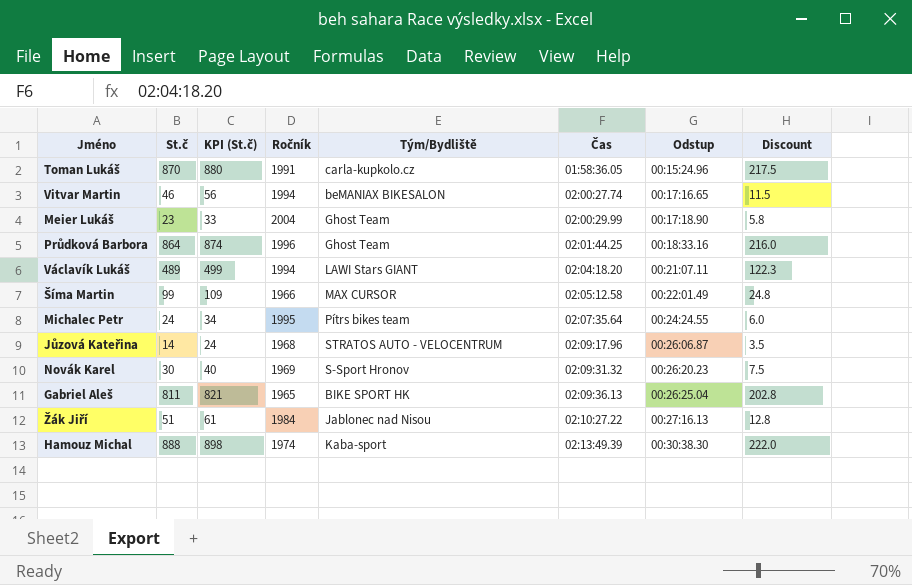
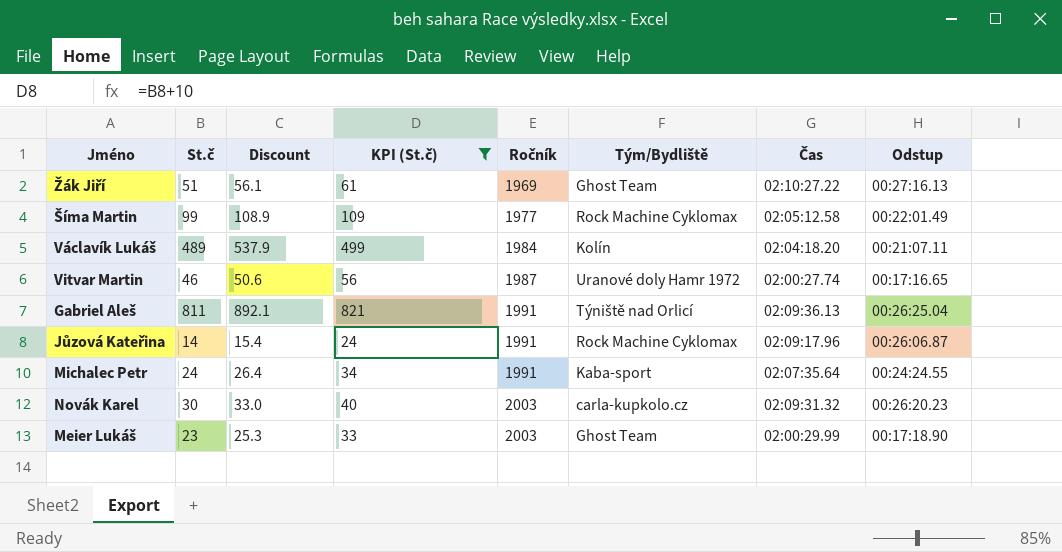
filter: none -> KPI (St.č) <= 821
row order: Čas ascending -> Ročník ascending
column Discount | formula: [St.č] * 0.25 -> [St.č] * 1.1
column Discount | position: 8 -> 3
Žák Jiří | Ročník: 1984 -> 1969
Žák Jiří | Tým/Bydliště: Jablonec nad Nisou -> Ghost Team
Šíma Martin | Ročník: 1966 -> 1977
Šíma Martin | Tým/Bydliště: MAX CURSOR -> Rock Machine Cyklomax
Václavík Lukáš | Ročník: 1994 -> 1984
Václavík Lukáš | Tým/Bydliště: LAWI Stars GIANT -> Kolín
Vitvar Martin | Ročník: 1994 -> 1987
Vitvar Martin | Tým/Bydliště: beMANIAX BIKESALON -> Uranové doly Hamr 1972
Gabriel Aleš | Ročník: 1965 -> 1991
Gabriel Aleš | Tým/Bydliště: BIKE SPORT HK -> Týniště nad Orlicí
Jůzová Kateřina | Ročník: 1968 -> 1991
Jůzová Kateřina | Tým/Bydliště: STRATOS AUTO - VELOCENTRUM -> Rock Machine Cyklomax
Michalec Petr | Ročník: 1995 -> 1991
Michalec Petr | Tým/Bydliště: Pítrs bikes team -> Kaba-sport
Novák Karel | Ročník: 1969 -> 2003
Novák Karel | Tým/Bydliště: S-Sport Hronov -> carla-kupkolo.cz
Meier Lukáš | Ročník: 2004 -> 2003

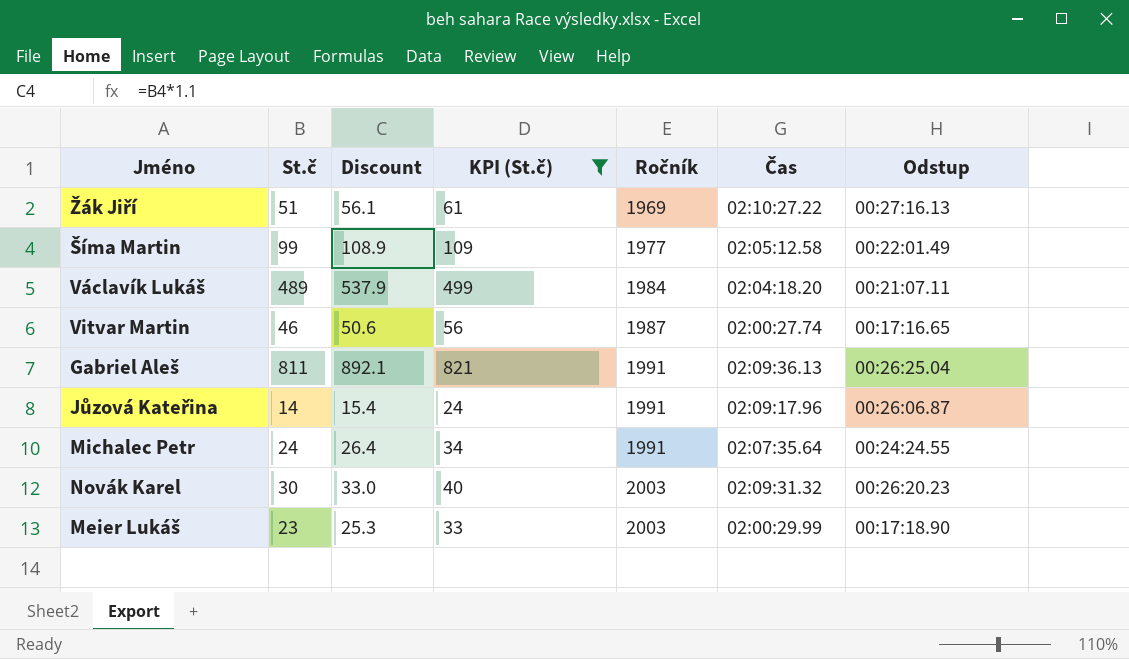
column Tým/Bydliště | position: 6 -> none

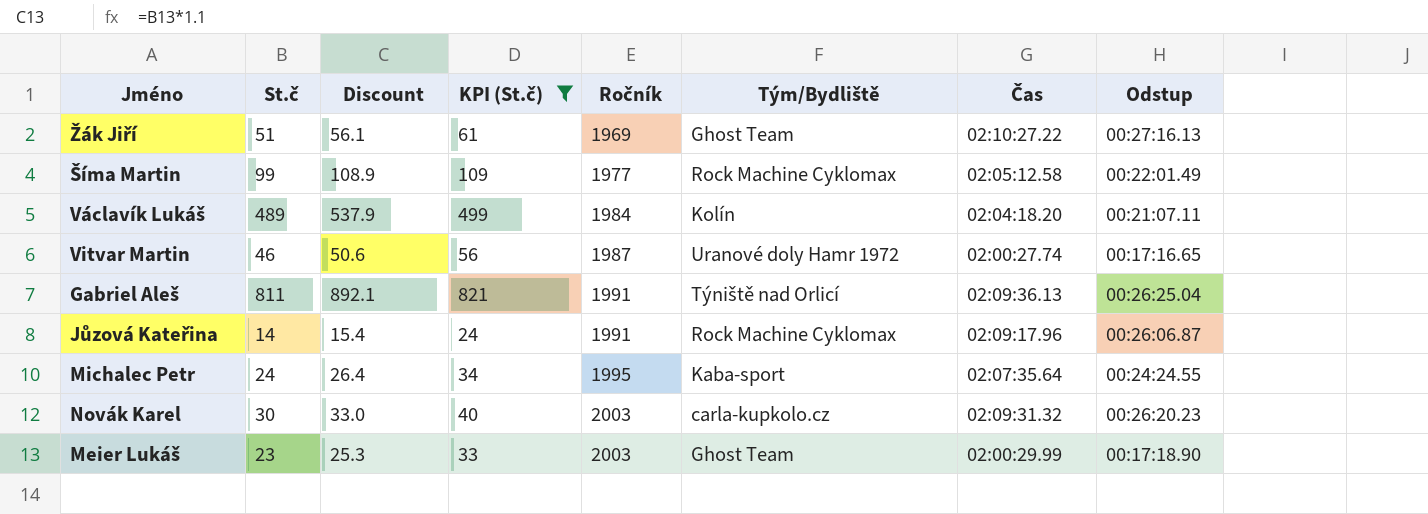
column Tým/Bydliště | position: none -> 6
Michalec Petr | Ročník: 1991 -> 1995

